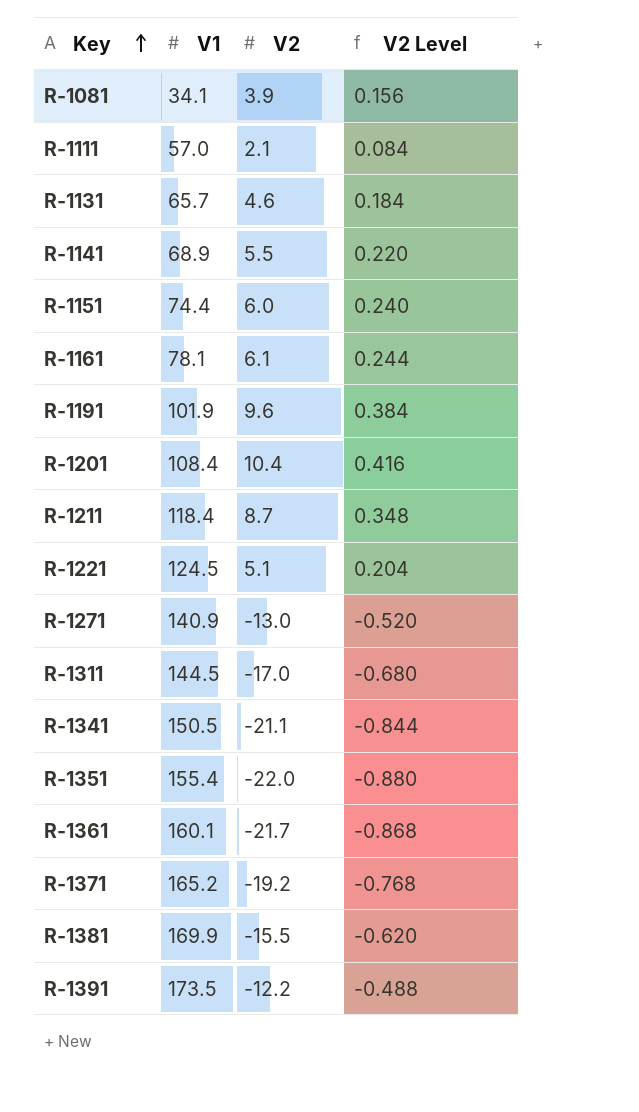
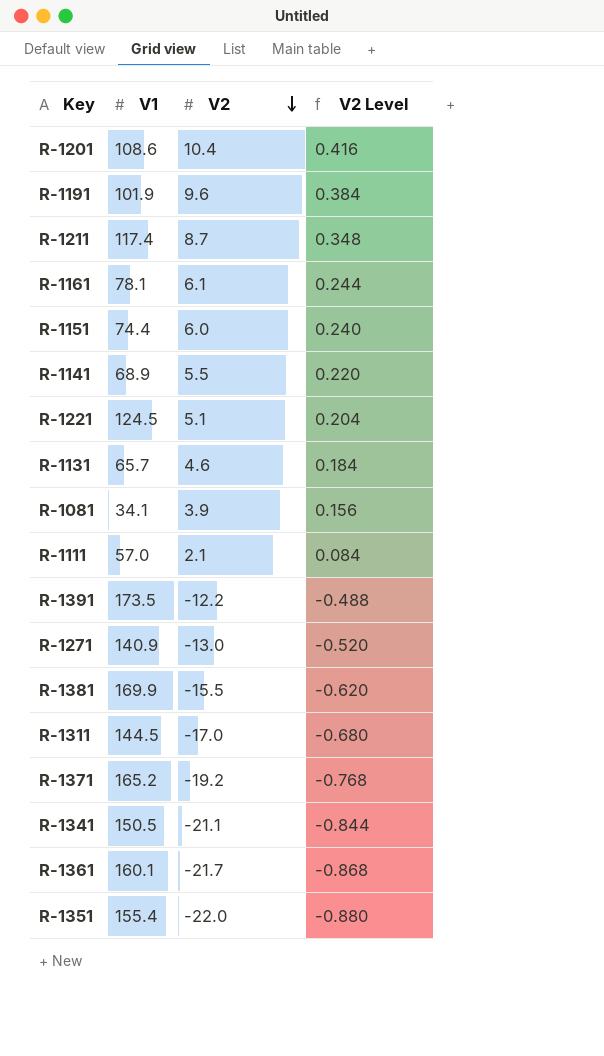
row order: Key ascending -> V2 descending
R-1201 | V1: 108.4 -> 108.6
R-1211 | V1: 118.4 -> 117.4

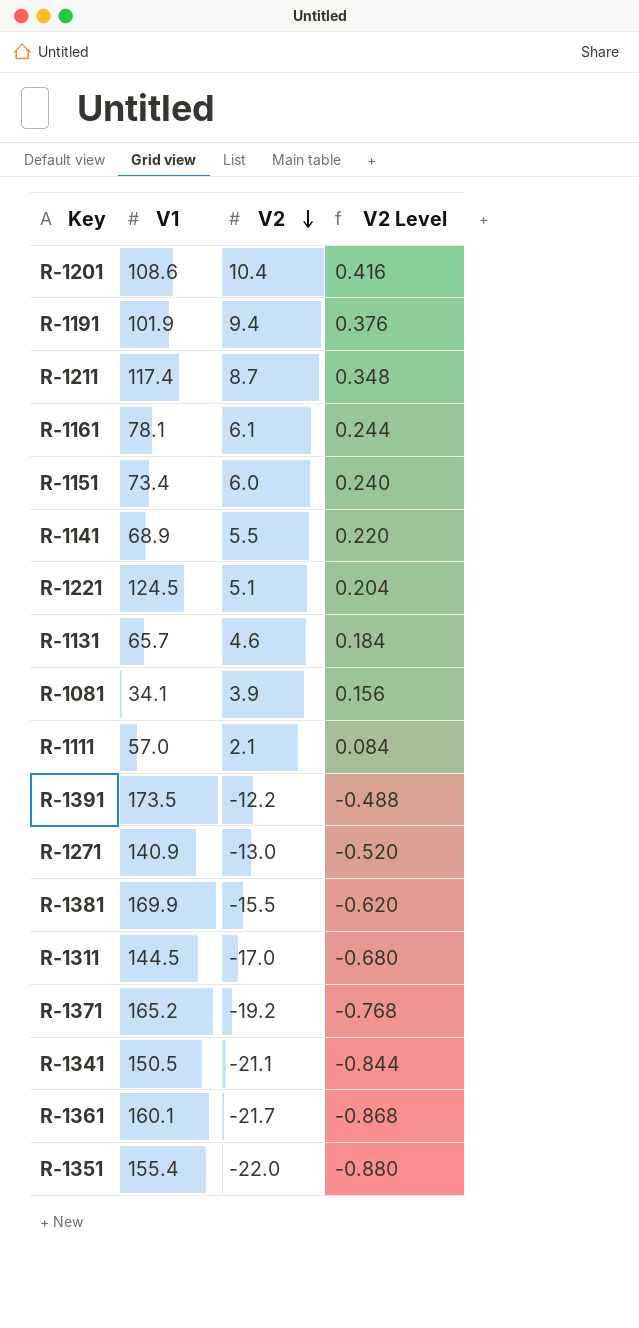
R-1191 | V2: 9.6 -> 9.4
R-1191 | V2 Level: 0.384 -> 0.376
R-1151 | V1: 74.4 -> 73.4

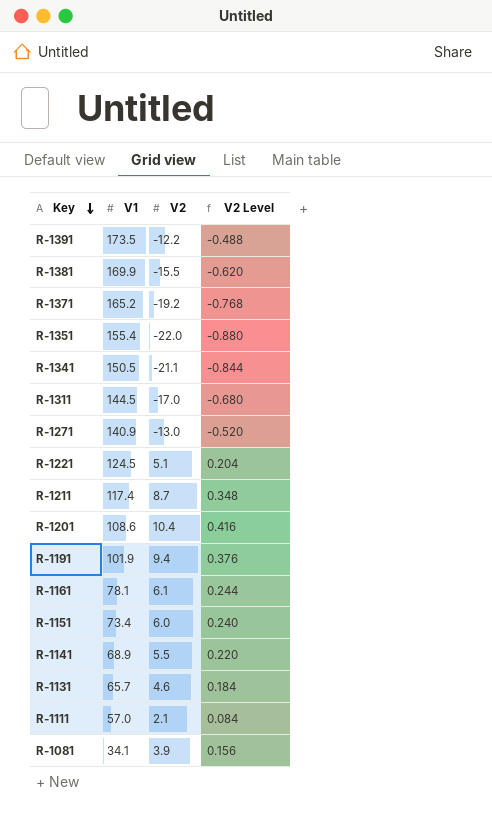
row order: V2 descending -> Key descending
row R-1361: 160.1 | -21.7 | -0.868 -> none

